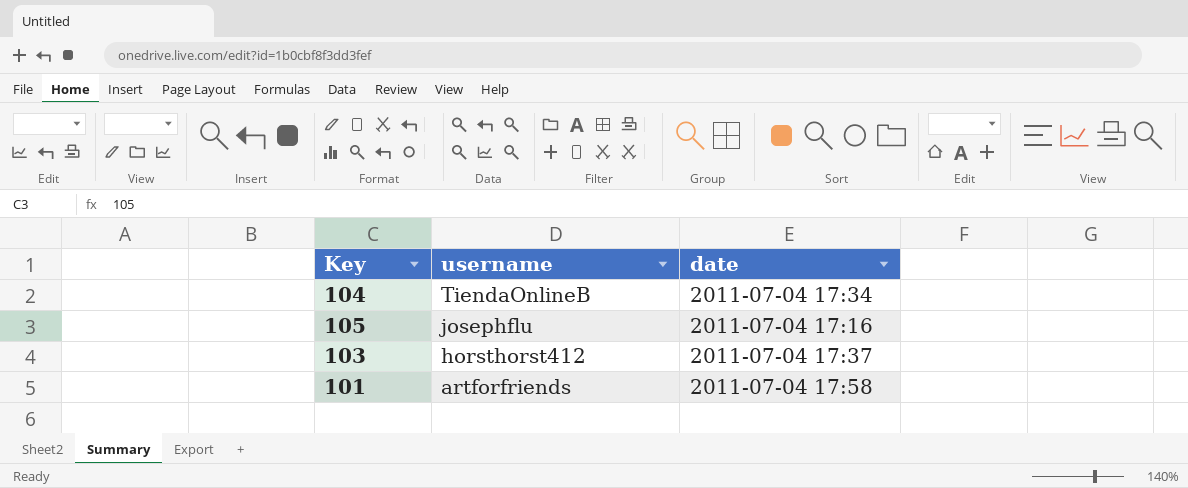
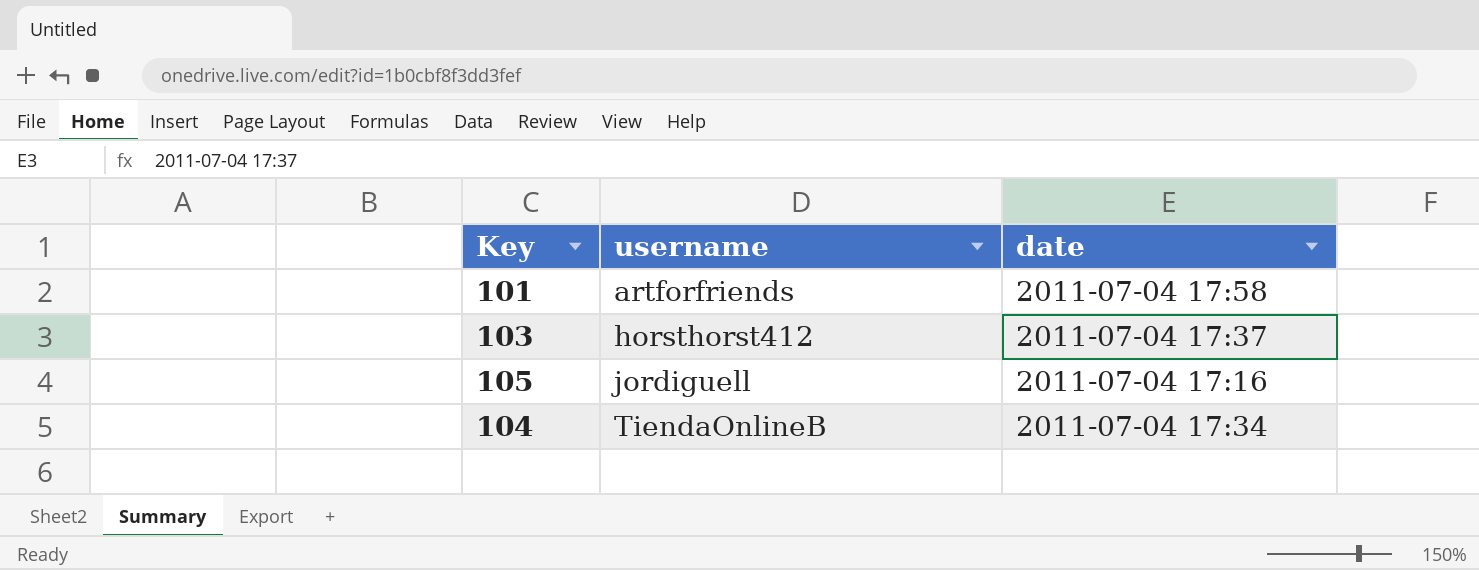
row order: username descending -> username ascending
105 | username: josephflu -> jordiguell

